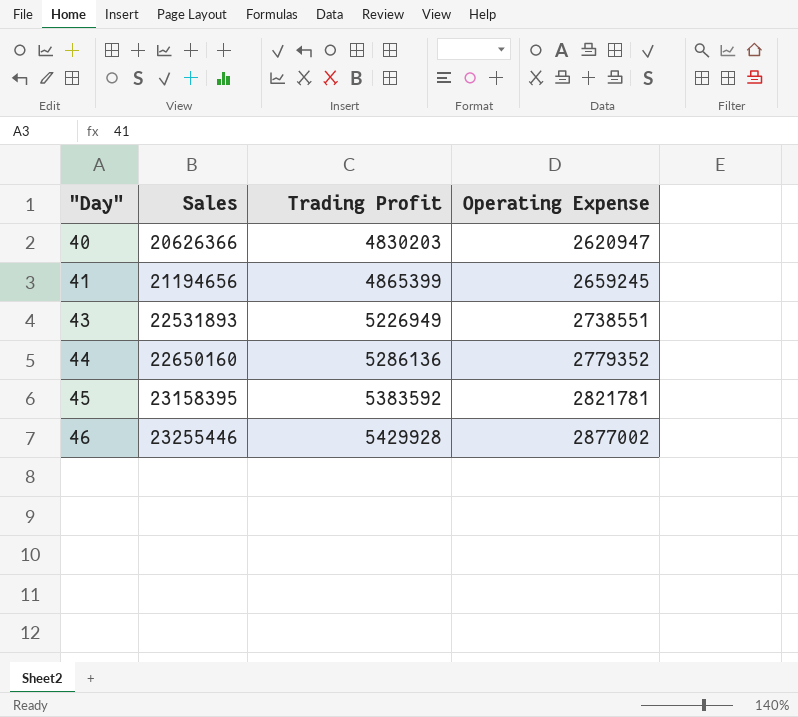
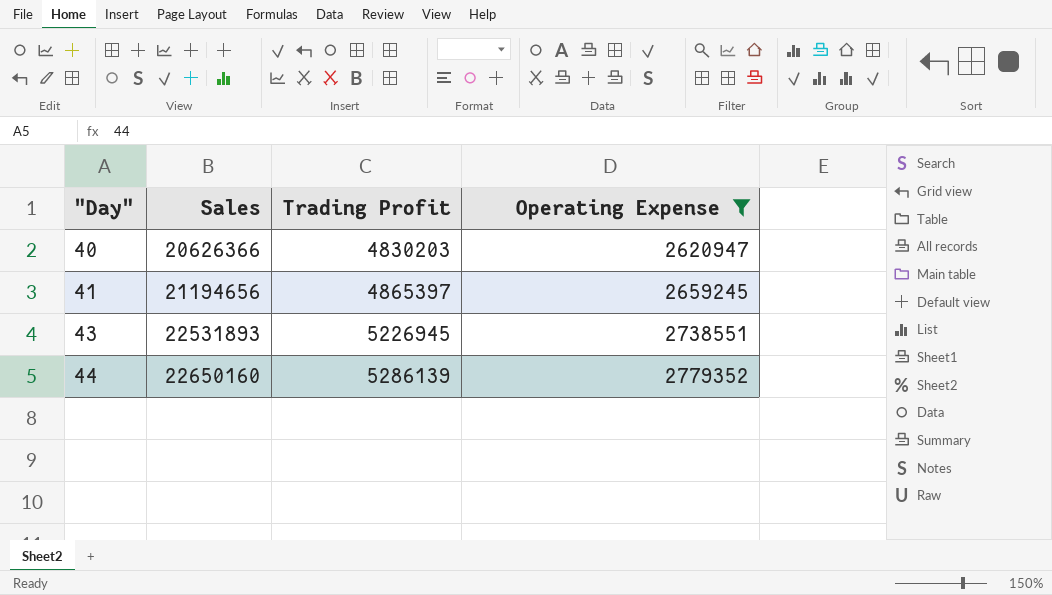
filter: none -> Operating Expense <= 2779352
41 | Trading Profit: 4865399 -> 4865397
43 | Trading Profit: 5226949 -> 5226945
44 | Trading Profit: 5286136 -> 5286139

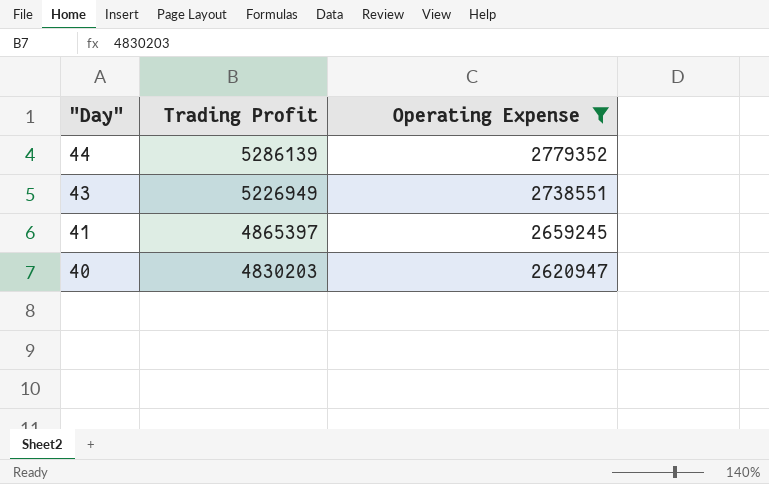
row order: "Day" ascending -> "Day" descending
column Sales | position: 2 -> none
43 | Trading Profit: 5226945 -> 5226949

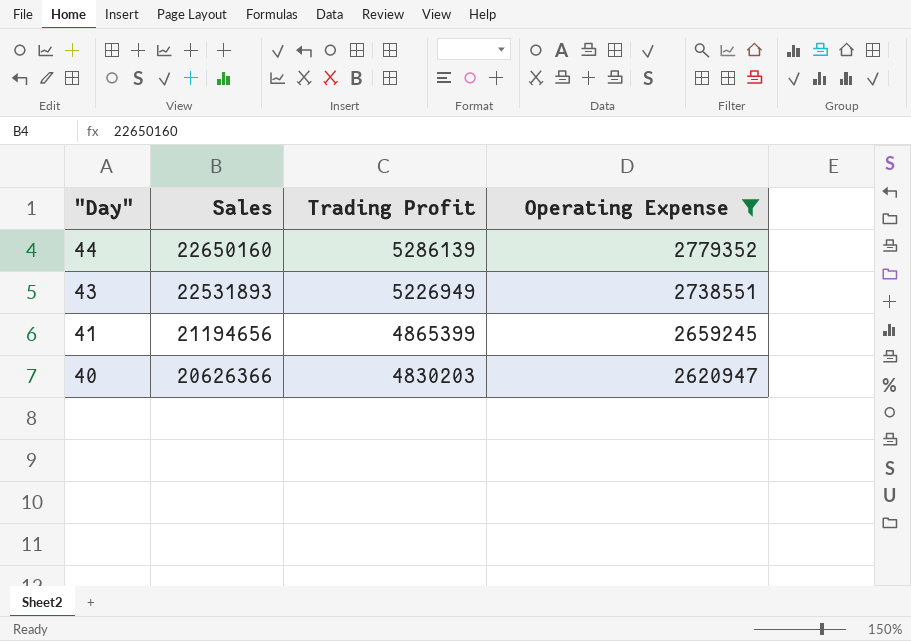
column Sales | position: none -> 2
41 | Trading Profit: 4865397 -> 4865399

